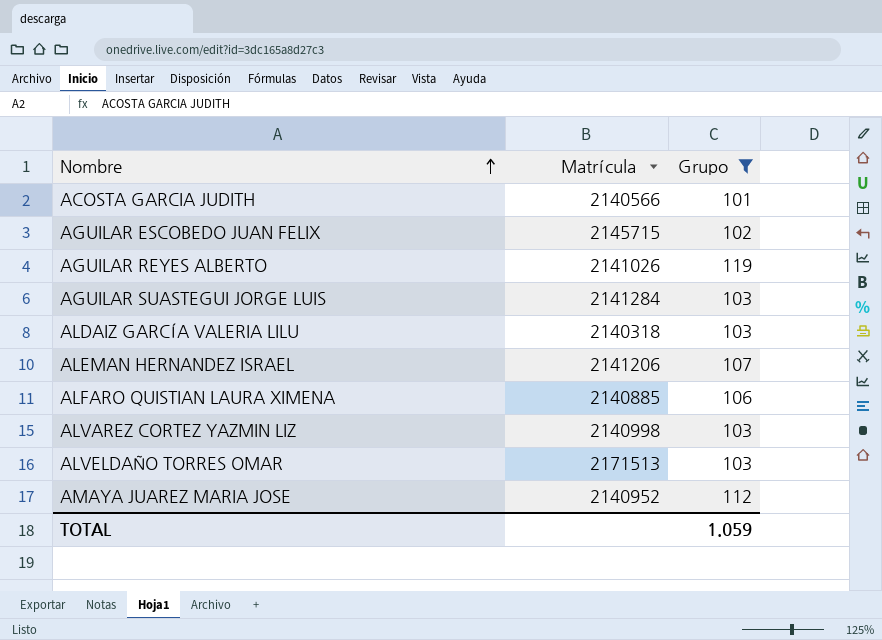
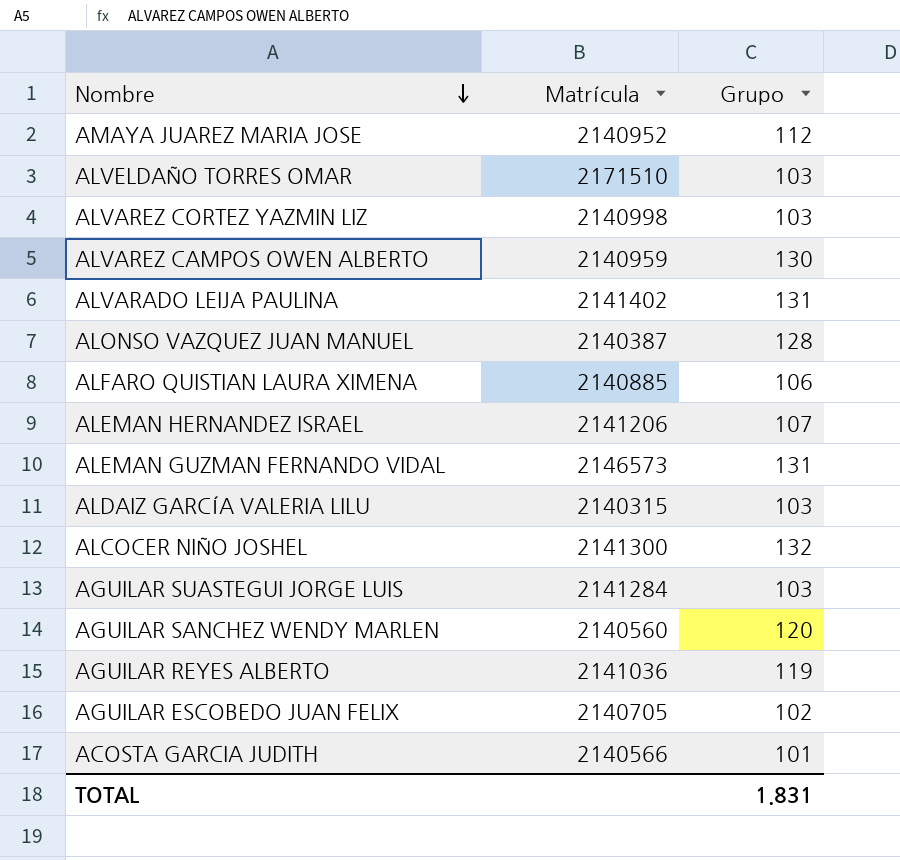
filter: Grupo <= 119 -> none
row order: Nombre ascending -> Nombre descending
ALVELDAÑO TORRES OMAR | Matrícula: 2171513 -> 2171510
ALDAIZ GARCÍA VALERIA LILU | Matrícula: 2140318 -> 2140315
AGUILAR REYES ALBERTO | Matrícula: 2141026 -> 2141036
AGUILAR ESCOBEDO JUAN FELIX | Matrícula: 2145715 -> 2140705
TOTAL | Grupo: 1.059 -> 1.831

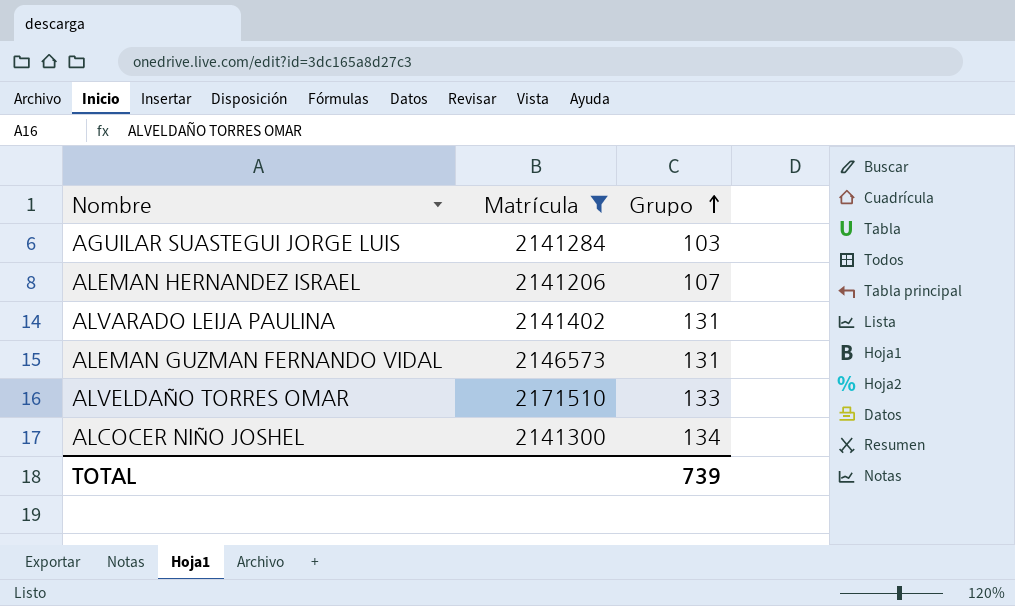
filter: none -> Matrícula >= 2141206
row order: Nombre descending -> Grupo ascending
ALVELDAÑO TORRES OMAR | Grupo: 103 -> 133
ALCOCER NIÑO JOSHEL | Grupo: 132 -> 134
TOTAL | Grupo: 1.831 -> 739

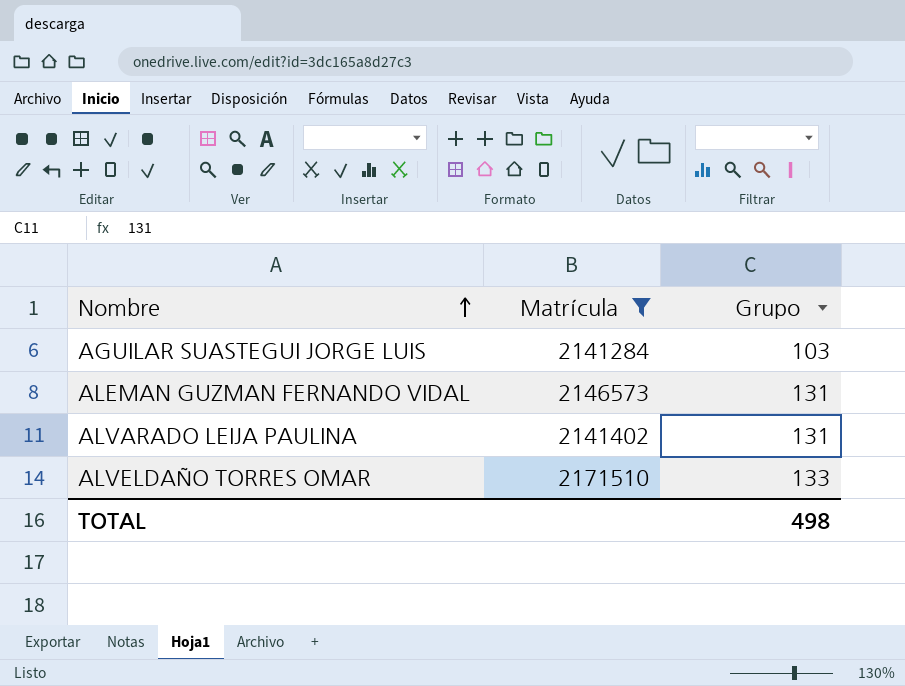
row order: Grupo ascending -> Nombre ascending
row ALEMAN HERNANDEZ ISRAEL: 2141206 | 107 -> none
row ALCOCER NIÑO JOSHEL: 2141300 | 134 -> none
TOTAL | Grupo: 739 -> 498

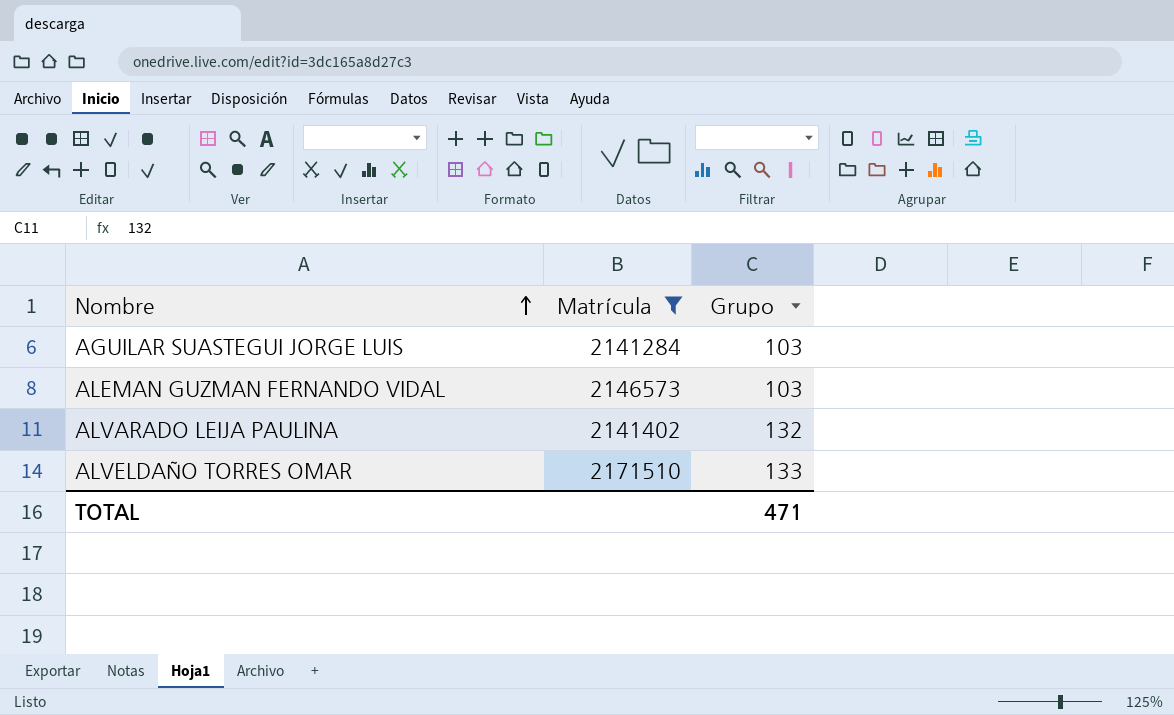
ALEMAN GUZMAN FERNANDO VIDAL | Grupo: 131 -> 103
ALVARADO LEIJA PAULINA | Grupo: 131 -> 132
TOTAL | Grupo: 498 -> 471

